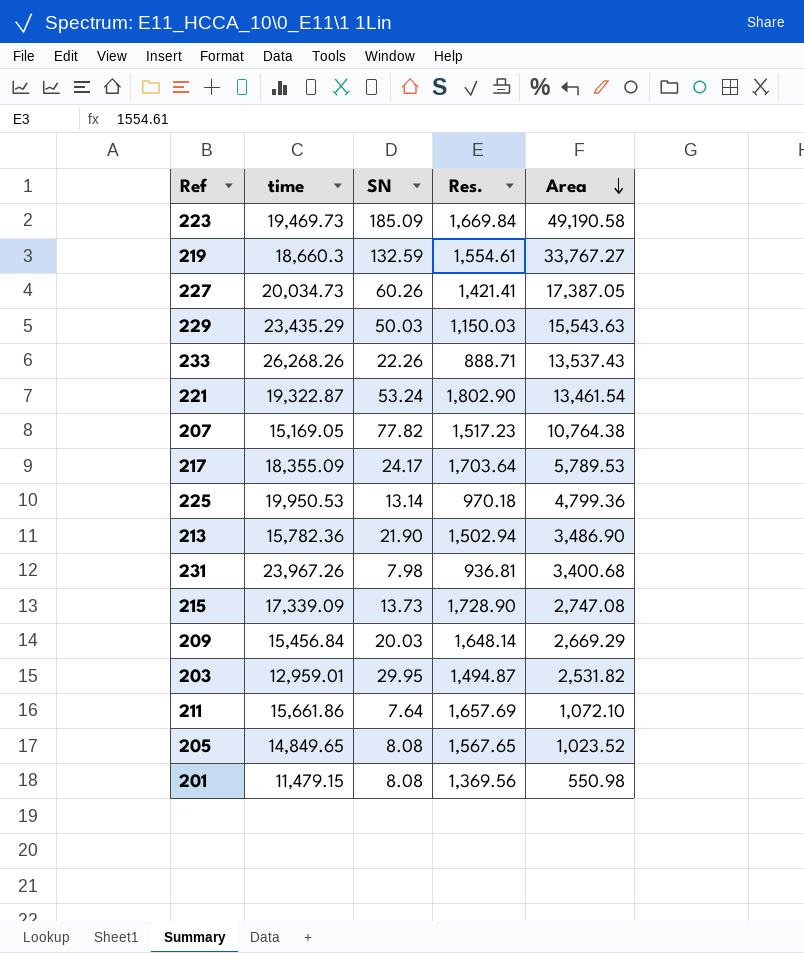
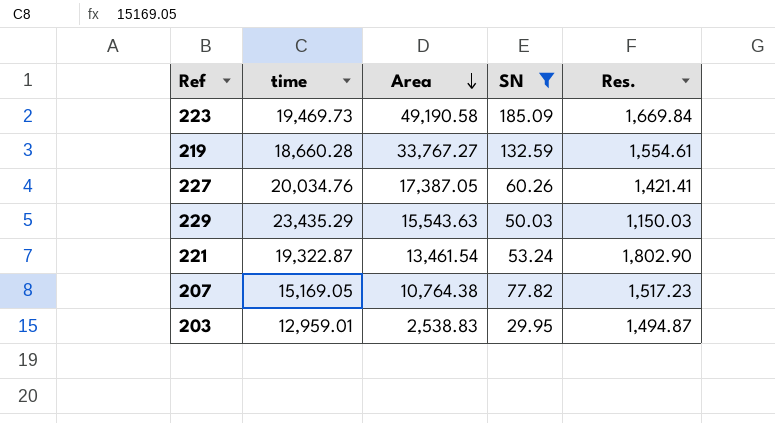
filter: none -> SN >= 29.95
column Area | position: 5 -> 3
219 | time: 18,660.3 -> 18,660.28
227 | time: 20,034.73 -> 20,034.76
203 | Area: 2,531.82 -> 2,538.83

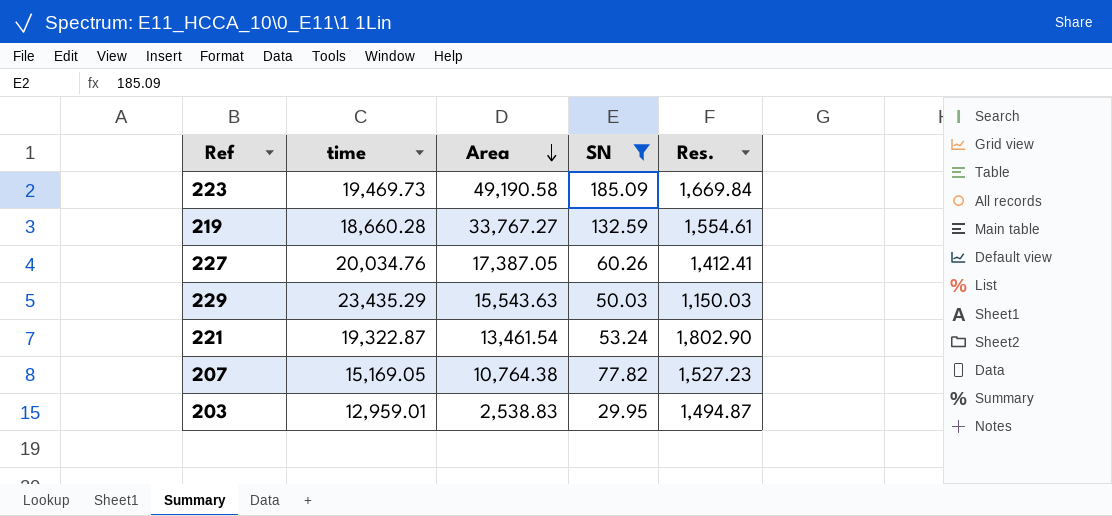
227 | Res.: 1,421.41 -> 1,412.41
207 | Res.: 1,517.23 -> 1,527.23

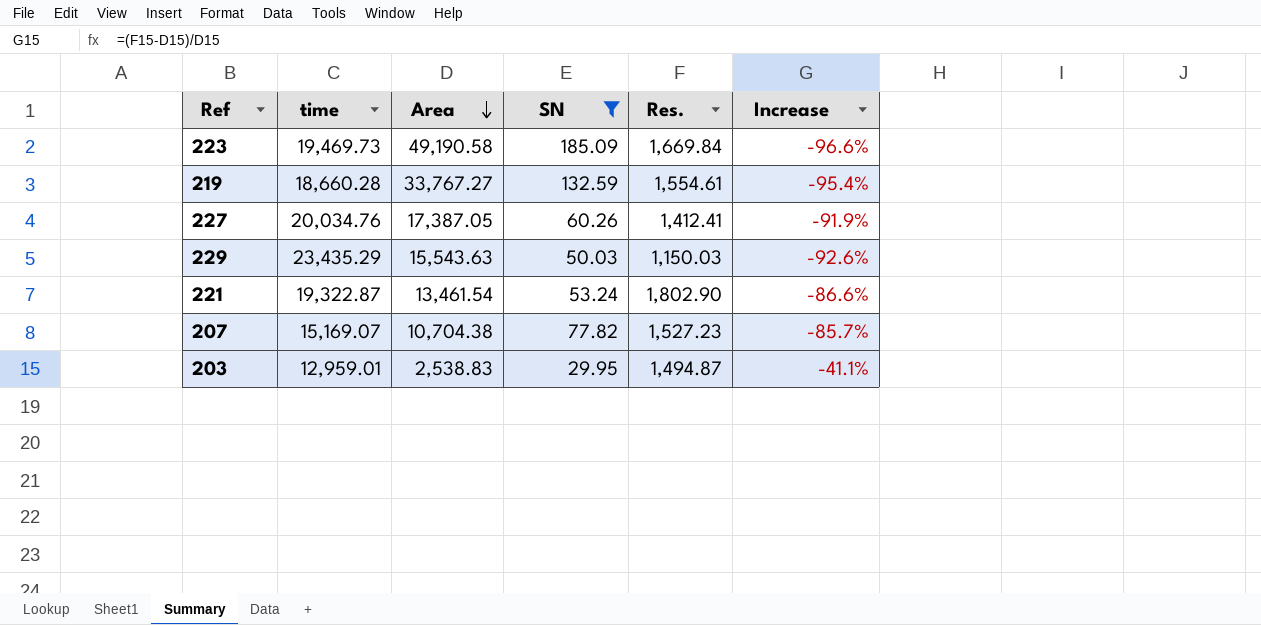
column Increase | formula: none -> ([Res.] - [Area]) / [Area]
207 | time: 15,169.05 -> 15,169.07
207 | Area: 10,764.38 -> 10,704.38

